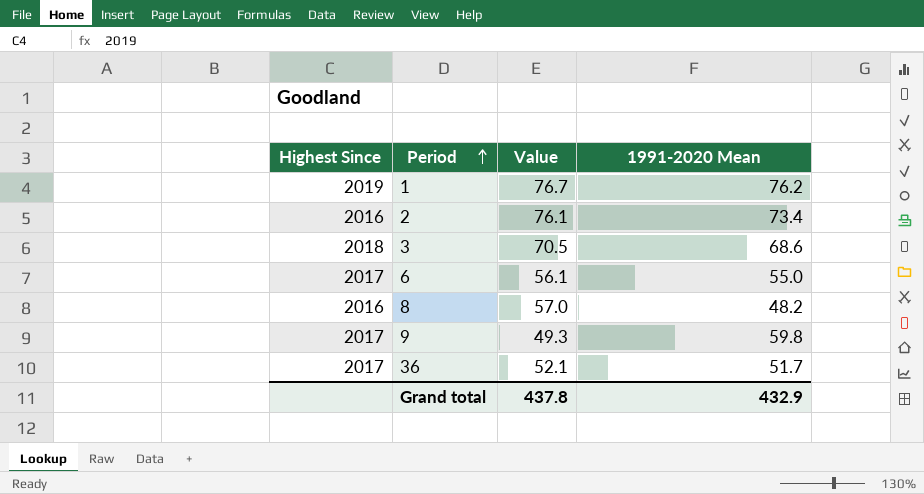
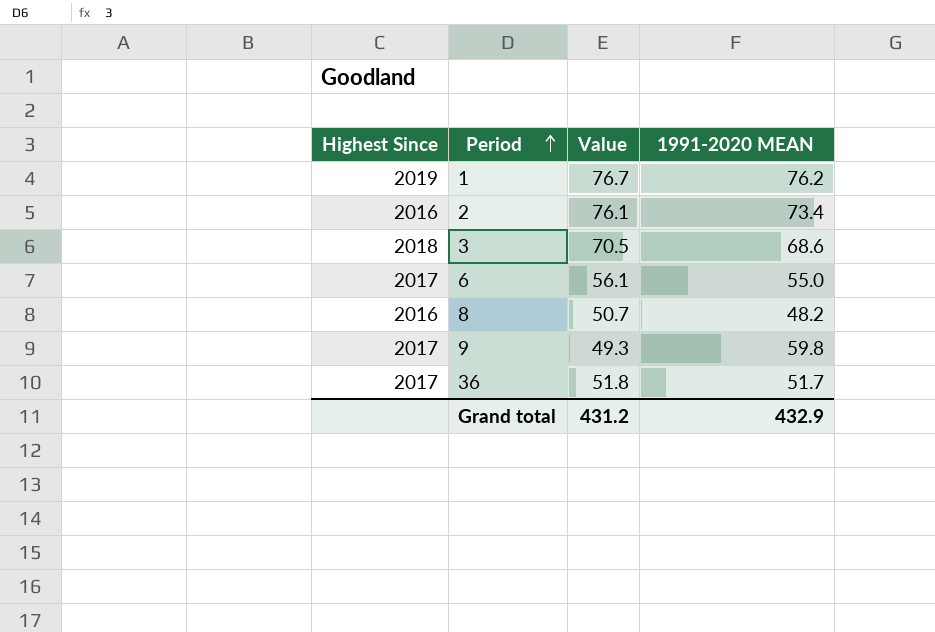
column name: 1991-2020 Mean -> 1991-2020 MEAN
8 | Value: 57.0 -> 50.7
36 | Value: 52.1 -> 51.8
Grand total | Value: 437.8 -> 431.2

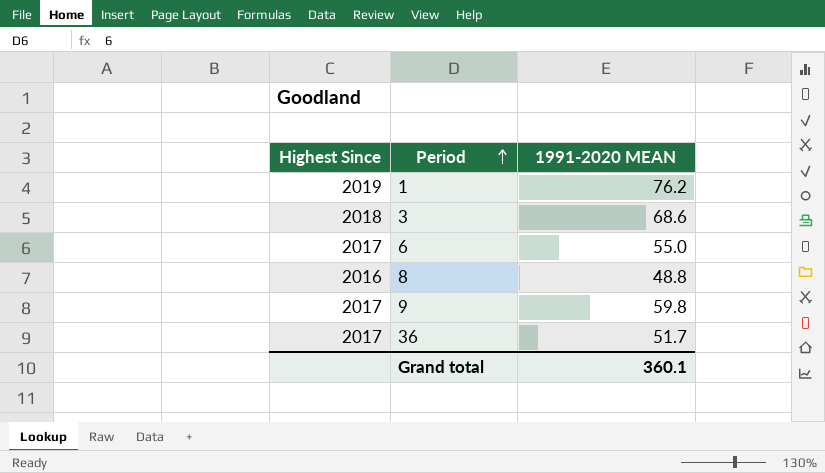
column Value | position: 3 -> none
row 2: 2016 | 76.1 | 73.4 -> none
8 | 1991-2020 MEAN: 48.2 -> 48.8
Grand total | 1991-2020 MEAN: 432.9 -> 360.1

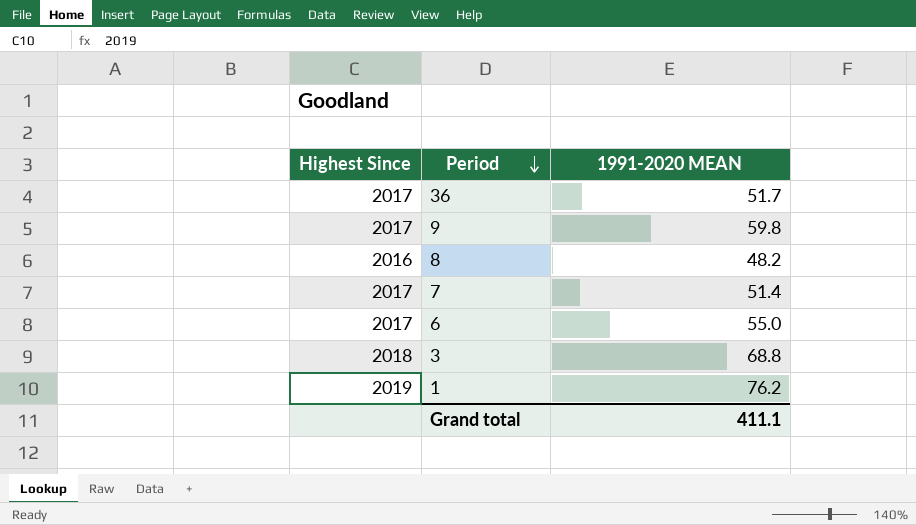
row order: Period ascending -> Period descending
8 | 1991-2020 MEAN: 48.8 -> 48.2
row 7: none -> 2017 | 51.4
3 | 1991-2020 MEAN: 68.6 -> 68.8
Grand total | 1991-2020 MEAN: 360.1 -> 411.1

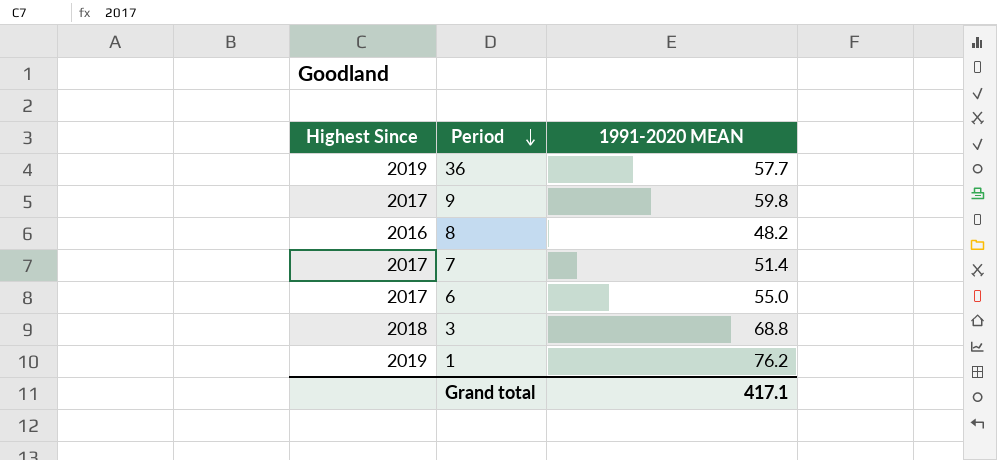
36 | Highest Since: 2017 -> 2019
36 | 1991-2020 MEAN: 51.7 -> 57.7
Grand total | 1991-2020 MEAN: 411.1 -> 417.1

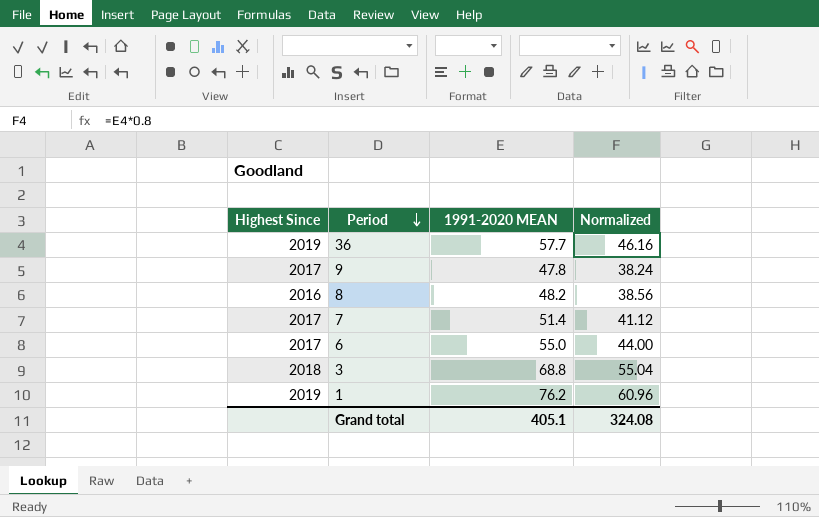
column Normalized | formula: none -> [1991-2020 MEAN] * 0.8
9 | 1991-2020 MEAN: 59.8 -> 47.8
Grand total | 1991-2020 MEAN: 417.1 -> 405.1

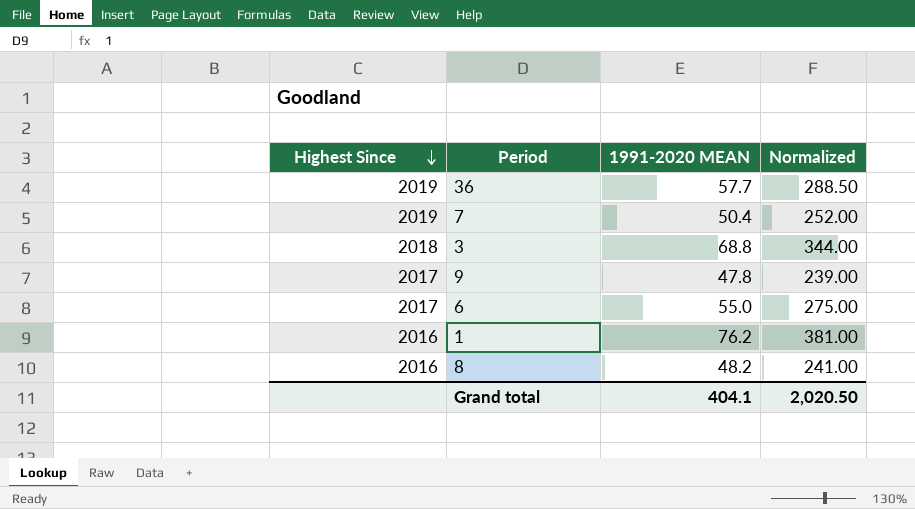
row order: Period descending -> Highest Since descending
column Normalized | formula: [1991-2020 MEAN] * 0.8 -> [1991-2020 MEAN] * 5
7 | Highest Since: 2017 -> 2019
7 | 1991-2020 MEAN: 51.4 -> 50.4
1 | Highest Since: 2019 -> 2016
Grand total | 1991-2020 MEAN: 405.1 -> 404.1
Grand total | Normalized: 324.08 -> 2,020.50

